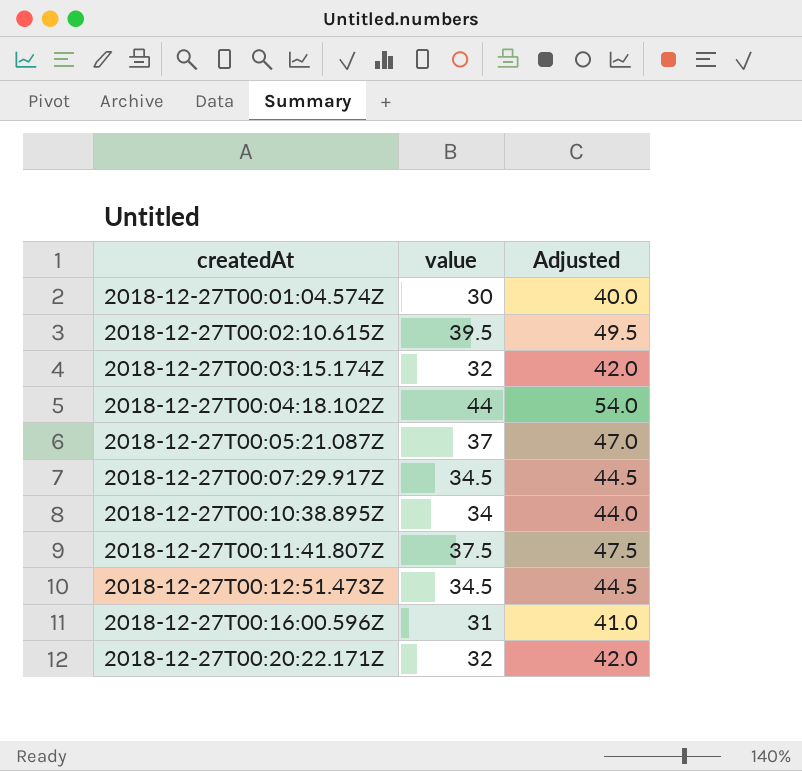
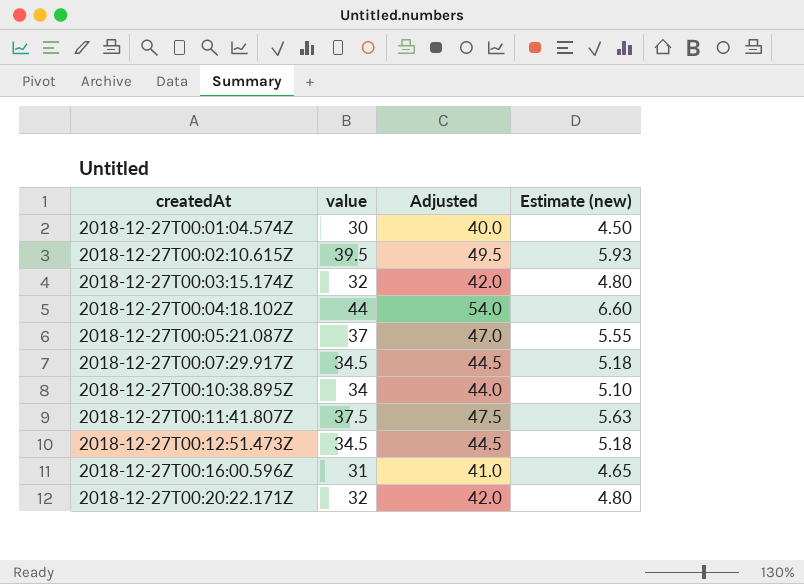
column Estimate (new) | formula: none -> [value] * 0.15

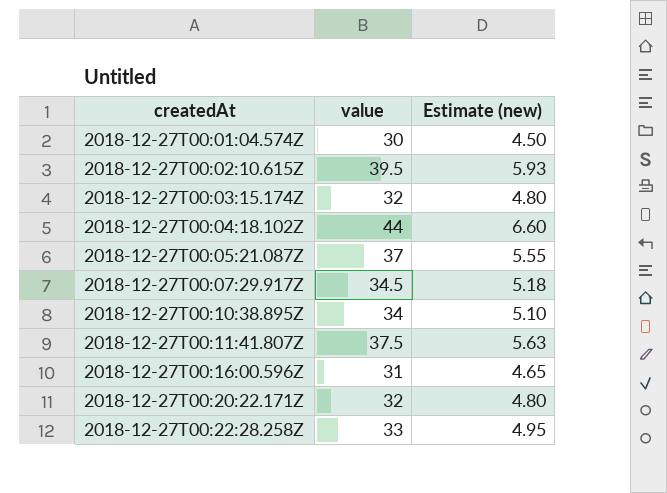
column Adjusted | formula: [value] + 10 -> none
row 2018-12-27T00:12:51.473Z: 34.5 | 44.5 | 5.18 -> none
row 2018-12-27T00:22:28.258Z: none -> 33 | 4.95

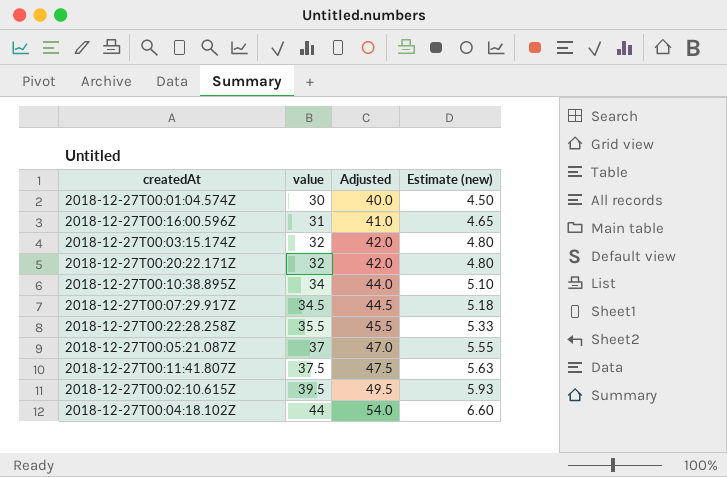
row order: createdAt ascending -> value ascending
column Adjusted | formula: none -> [value] + 10
2018-12-27T00:22:28.258Z | value: 33 -> 35.5
2018-12-27T00:22:28.258Z | Estimate (new): 4.95 -> 5.33

